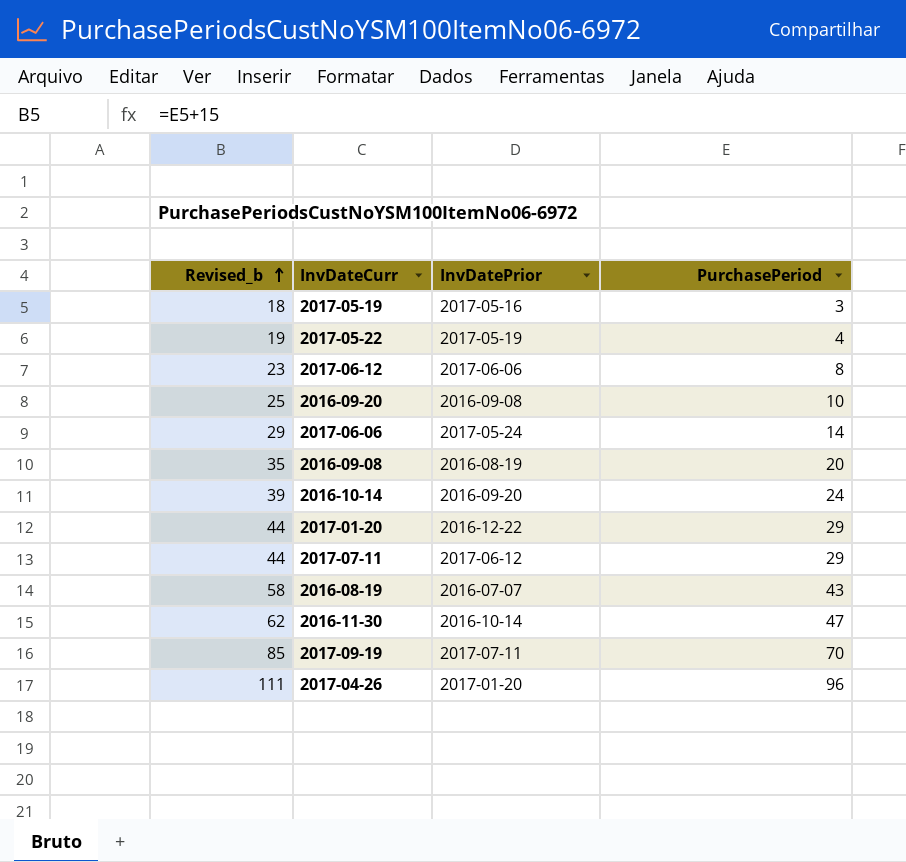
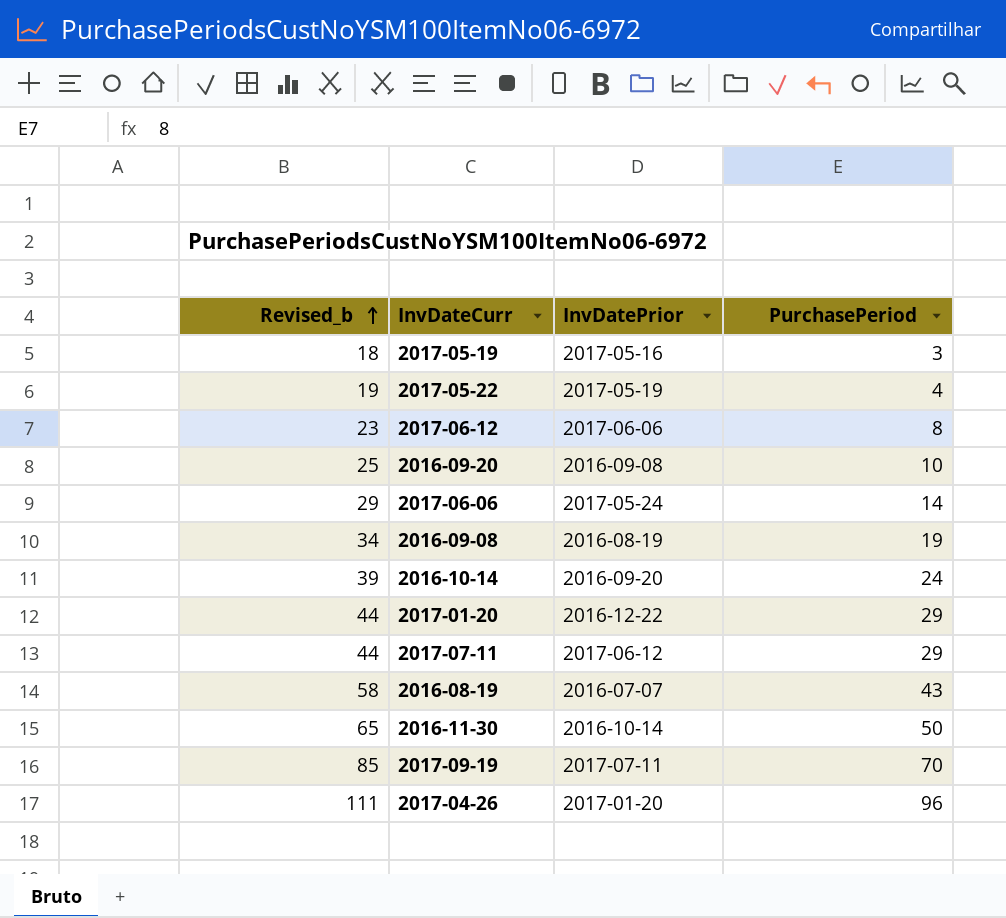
2016-09-08 | Revised_b: 35 -> 34
2016-09-08 | PurchasePeriod: 20 -> 19
2016-11-30 | Revised_b: 62 -> 65
2016-11-30 | PurchasePeriod: 47 -> 50

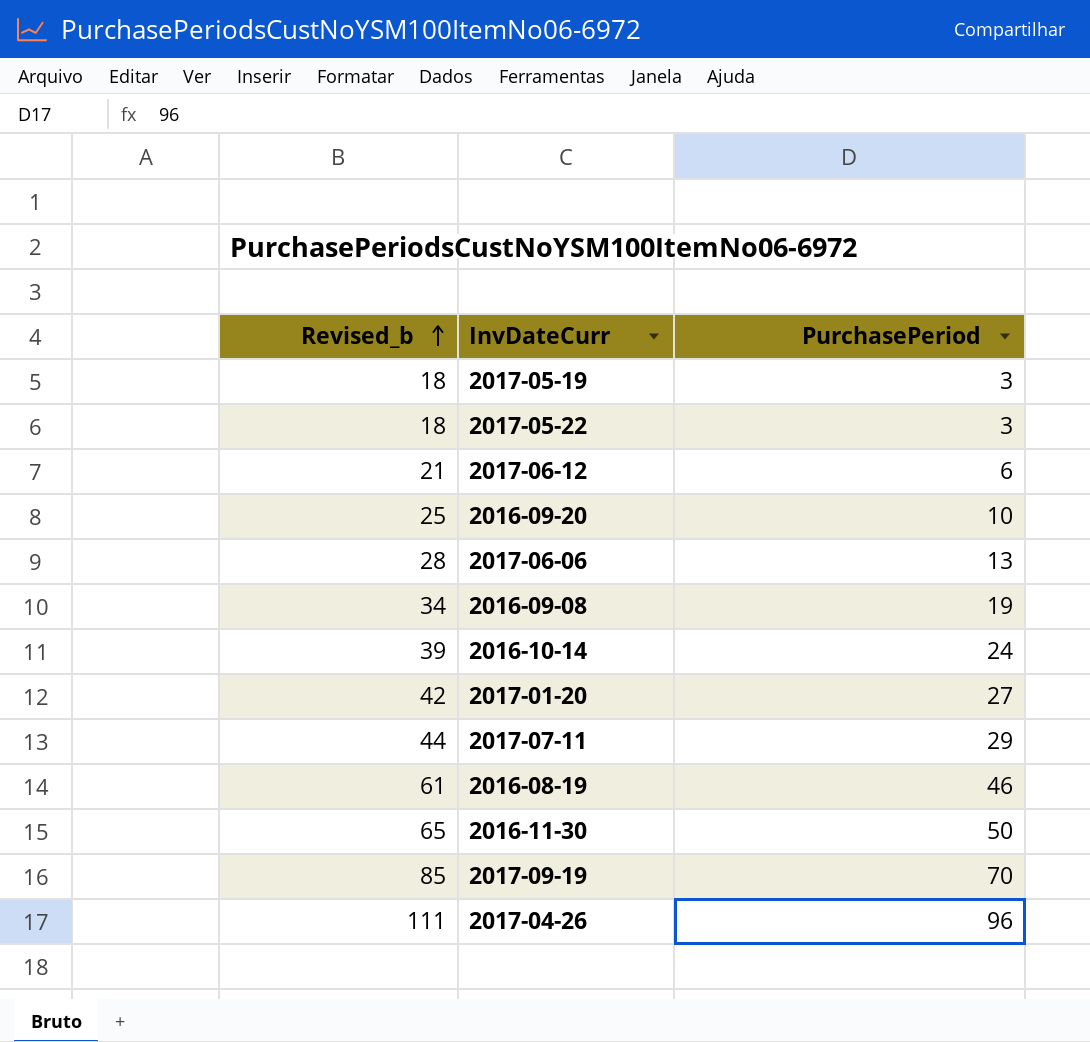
column InvDatePrior | position: 3 -> none
2017-05-22 | Revised_b: 19 -> 18
2017-05-22 | PurchasePeriod: 4 -> 3
2017-06-12 | Revised_b: 23 -> 21
2017-06-12 | PurchasePeriod: 8 -> 6
2017-06-06 | Revised_b: 29 -> 28
2017-06-06 | PurchasePeriod: 14 -> 13
2017-01-20 | Revised_b: 44 -> 42
2017-01-20 | PurchasePeriod: 29 -> 27
2016-08-19 | Revised_b: 58 -> 61
2016-08-19 | PurchasePeriod: 43 -> 46

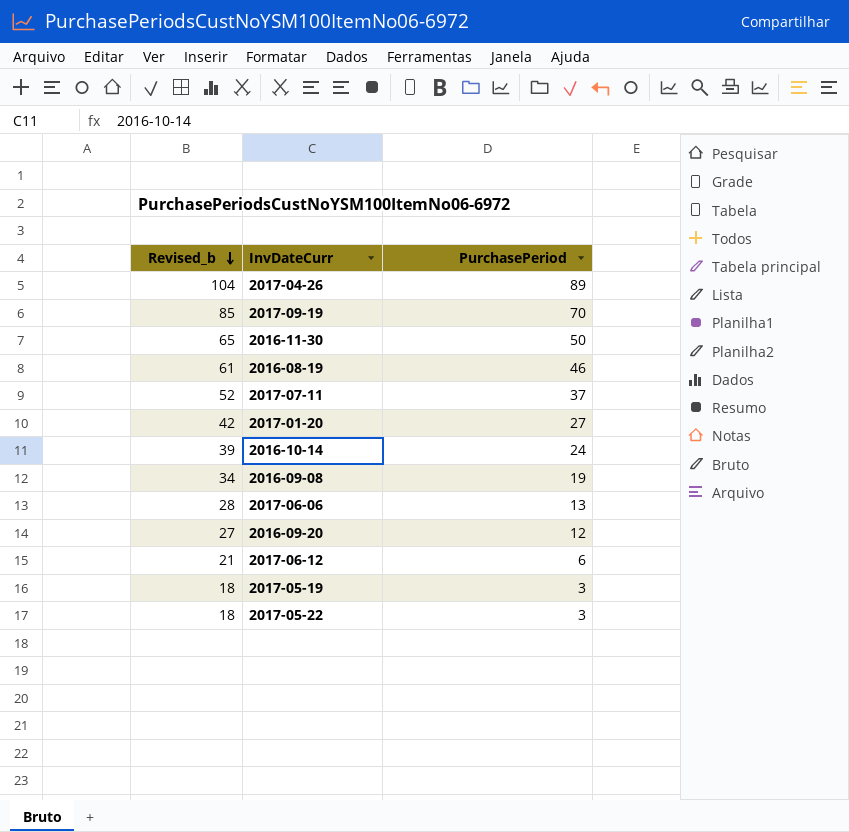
row order: Revised_b ascending -> Revised_b descending
2017-04-26 | Revised_b: 111 -> 104
2017-04-26 | PurchasePeriod: 96 -> 89
2017-07-11 | Revised_b: 44 -> 52
2017-07-11 | PurchasePeriod: 29 -> 37
2016-09-20 | Revised_b: 25 -> 27
2016-09-20 | PurchasePeriod: 10 -> 12

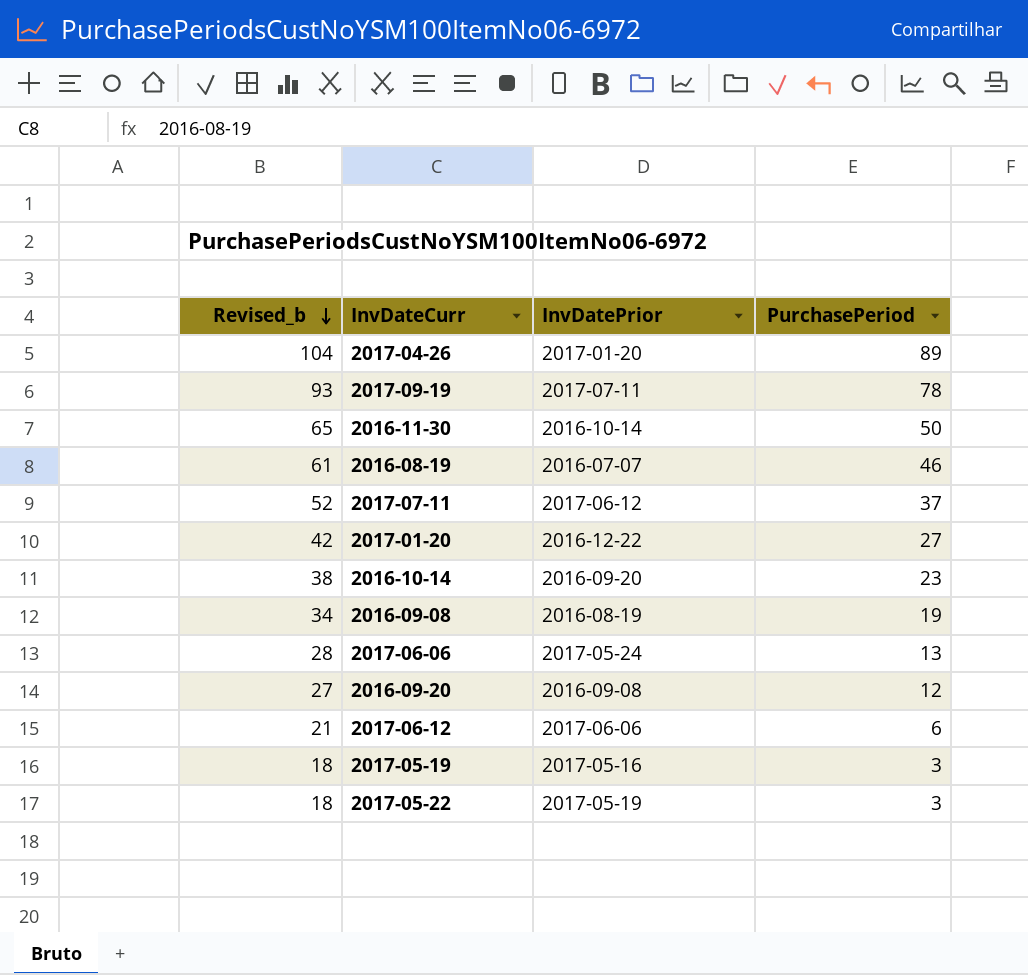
column InvDatePrior | position: none -> 3
2017-09-19 | Revised_b: 85 -> 93
2017-09-19 | PurchasePeriod: 70 -> 78
2016-10-14 | Revised_b: 39 -> 38
2016-10-14 | PurchasePeriod: 24 -> 23

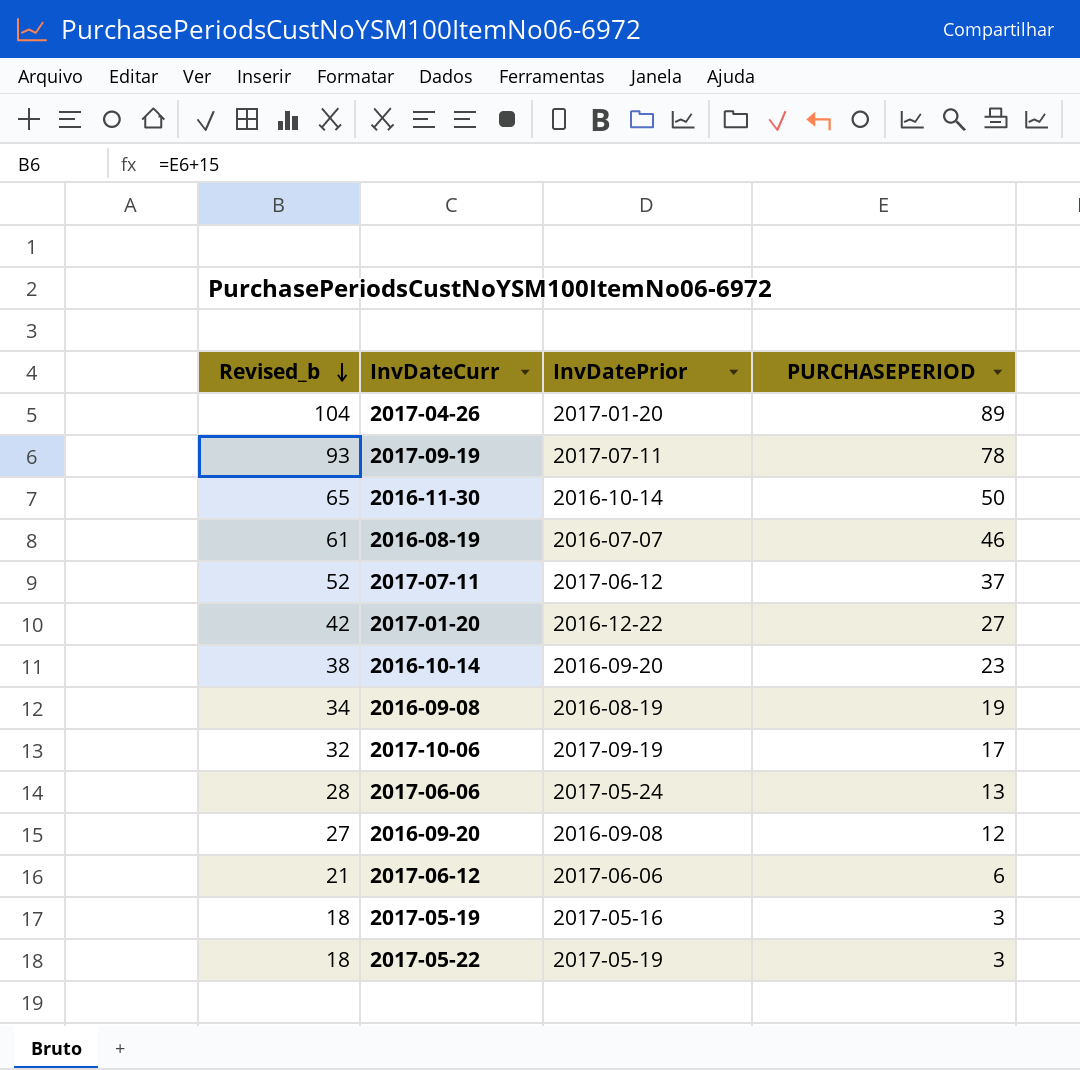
column name: PurchasePeriod -> PURCHASEPERIOD
row 2017-10-06: none -> 32 | 2017-09-19 | 17

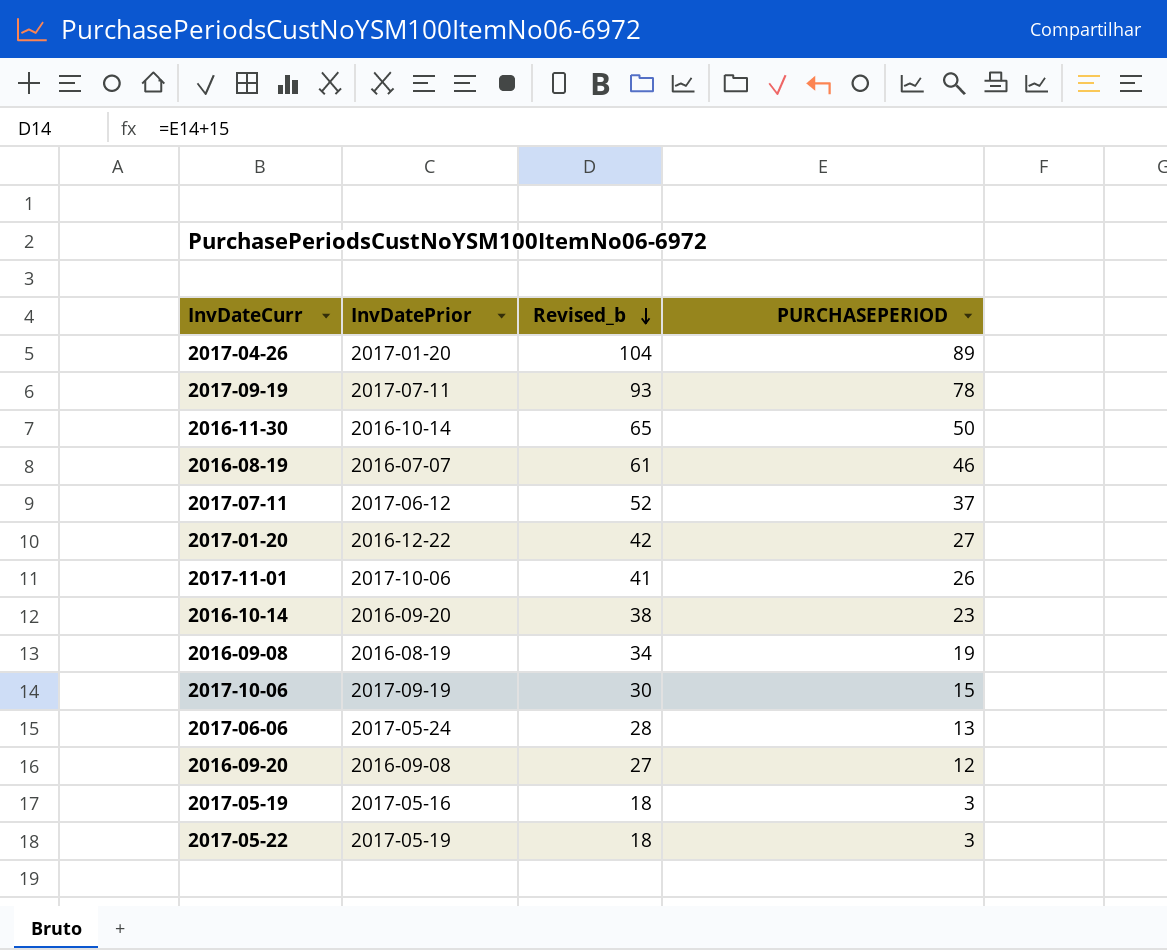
column Revised_b | position: 1 -> 3
row 2017-06-12: 21 | 2017-06-06 | 6 -> none
row 2017-11-01: none -> 2017-10-06 | 41 | 26
2017-10-06 | Revised_b: 32 -> 30
2017-10-06 | PURCHASEPERIOD: 17 -> 15

